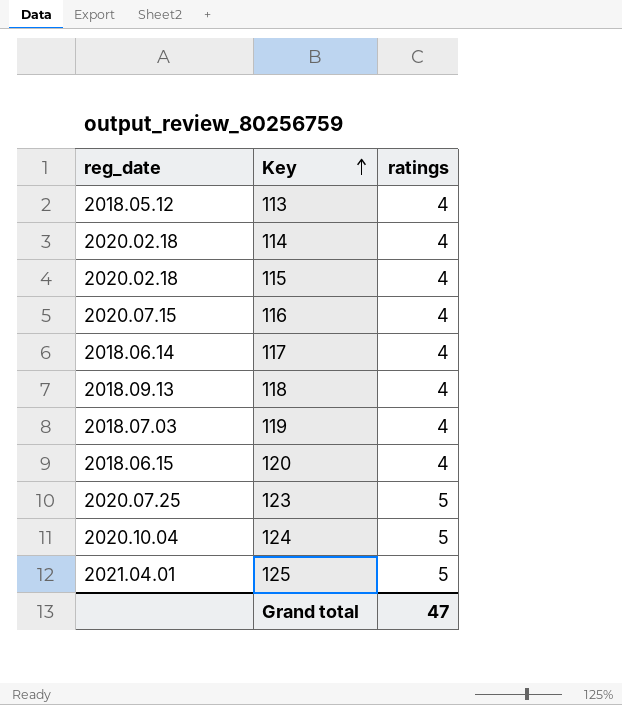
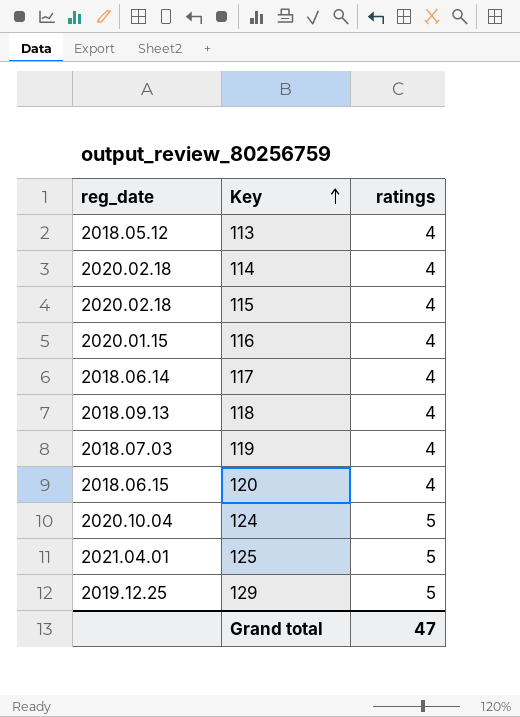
row 123: 2020.07.25 | 5 -> none
116 | reg_date: 2020.07.15 -> 2020.01.15
row 129: none -> 2019.12.25 | 5

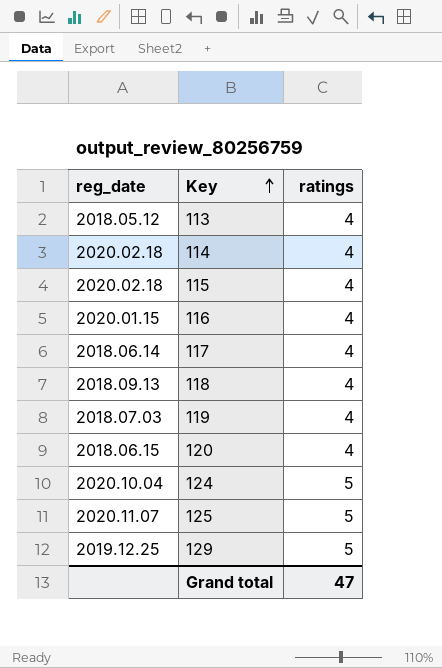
125 | reg_date: 2021.04.01 -> 2020.11.07

